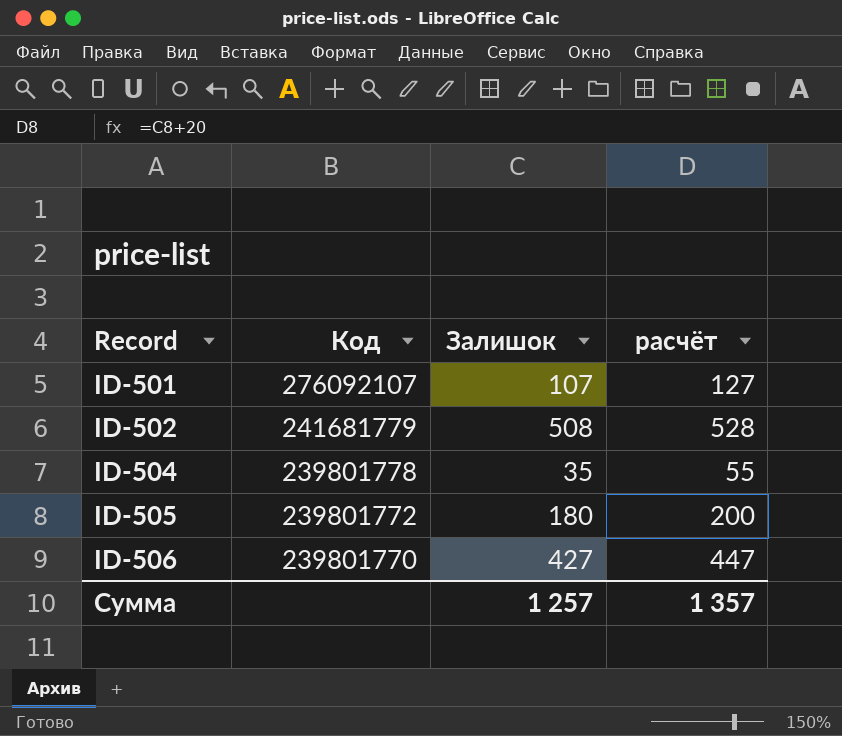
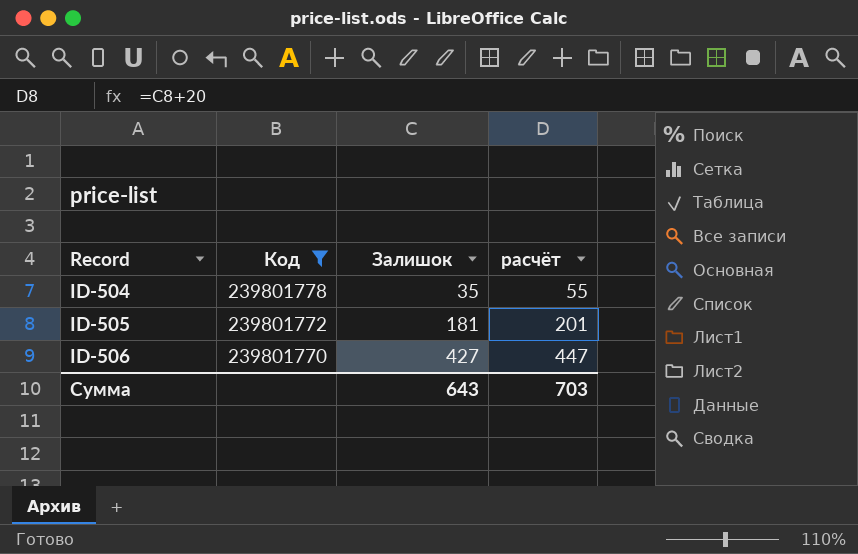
filter: none -> Код <= 239801778
ID-505 | Залишок: 180 -> 181
ID-505 | расчёт: 200 -> 201
Сумма | Залишок: 1 257 -> 643
Сумма | расчёт: 1 357 -> 703

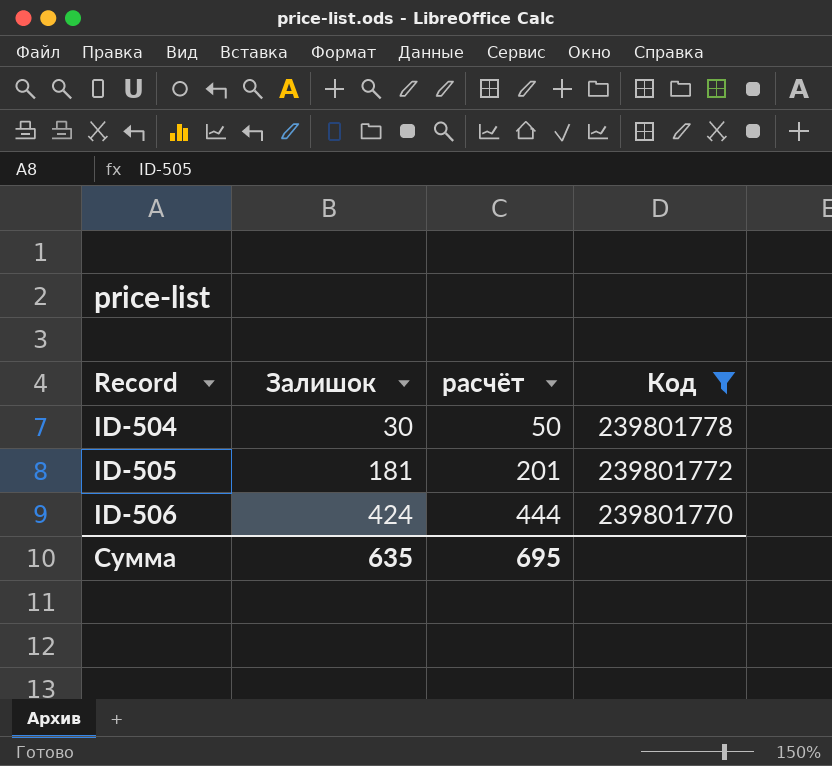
column Код | position: 2 -> 4
ID-504 | Залишок: 35 -> 30
ID-504 | расчёт: 55 -> 50
ID-506 | Залишок: 427 -> 424
ID-506 | расчёт: 447 -> 444
Сумма | Залишок: 643 -> 635
Сумма | расчёт: 703 -> 695

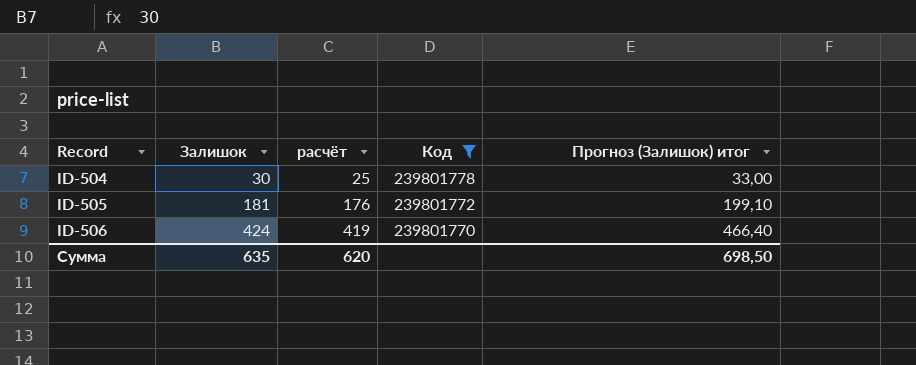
column расчёт | formula: [Залишок] + 20 -> [Залишок] - 5
column Прогноз (Залишок) итог | formula: none -> [Залишок] * 1,1
Сумма | расчёт: 695 -> 620

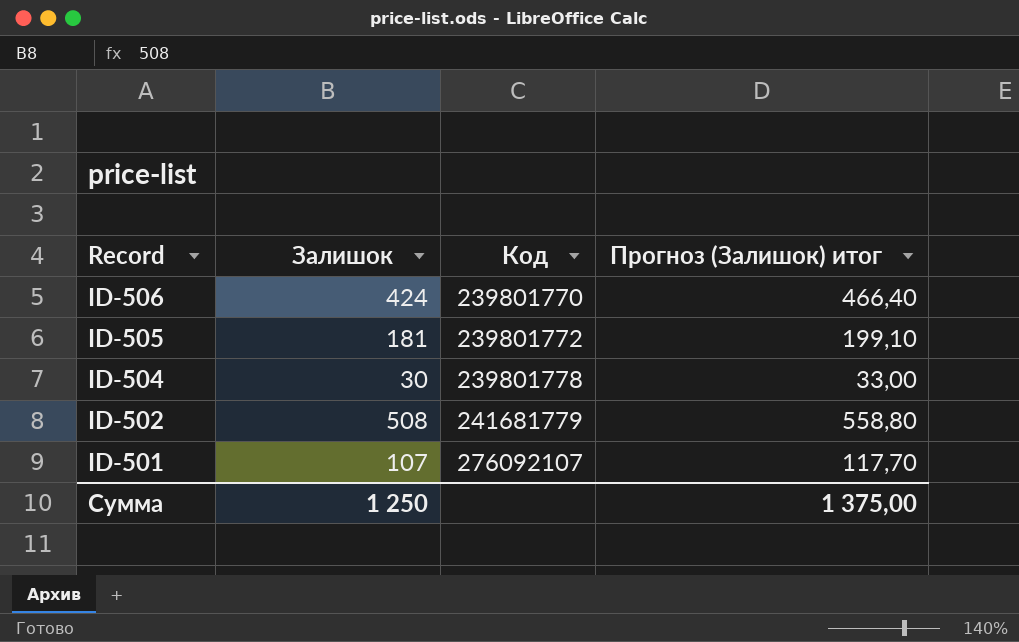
filter: Код <= 239801778 -> none
row order: Record ascending -> Record descending
column расчёт | formula: [Залишок] - 5 -> none
Сумма | Залишок: 635 -> 1 250
Сумма | Прогноз (Залишок) итог: 698,50 -> 1 375,00

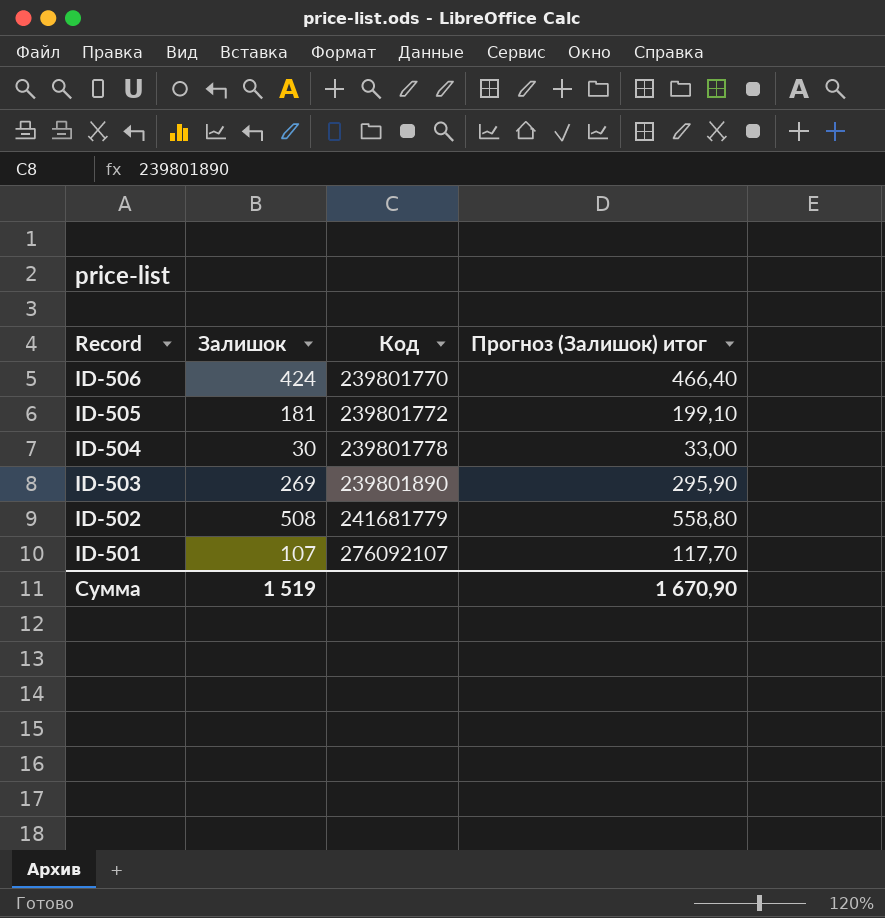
row ID-503: none -> 269 | 239801890 | 295,90
Сумма | Залишок: 1 250 -> 1 519
Сумма | Прогноз (Залишок) итог: 1 375,00 -> 1 670,90

